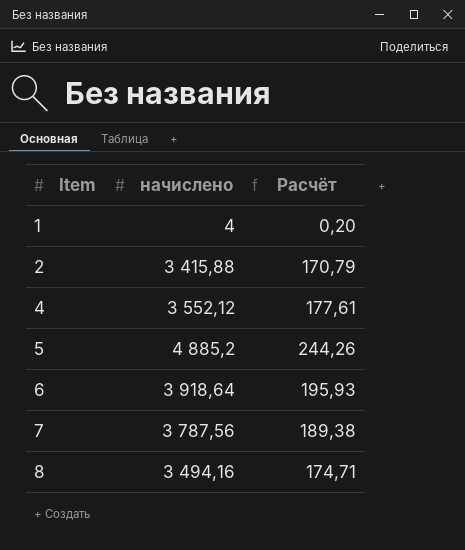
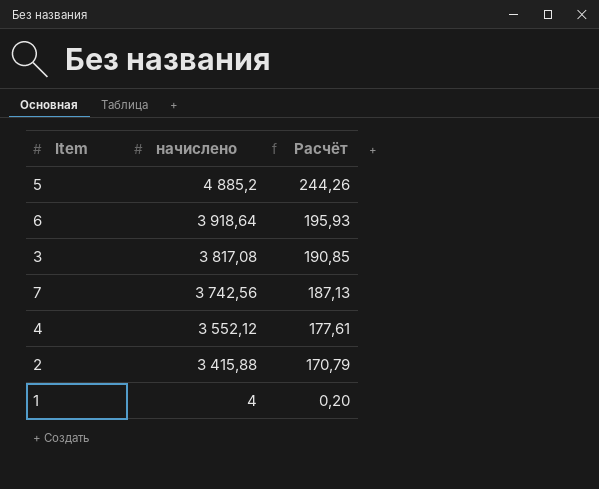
row order: Item ascending -> начислено descending
row 8: 3 494,16 | 174,71 -> none
row 3: none -> 3 817,08 | 190,85
7 | начислено: 3 787,56 -> 3 742,56
7 | Расчёт: 189,38 -> 187,13

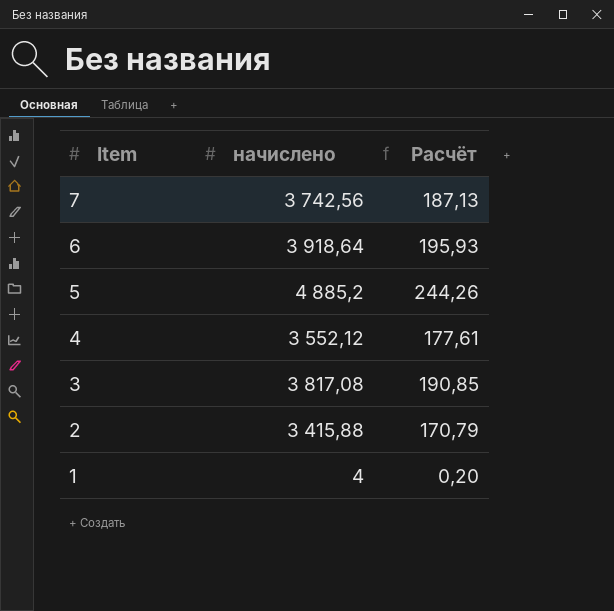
row order: начислено descending -> Item descending

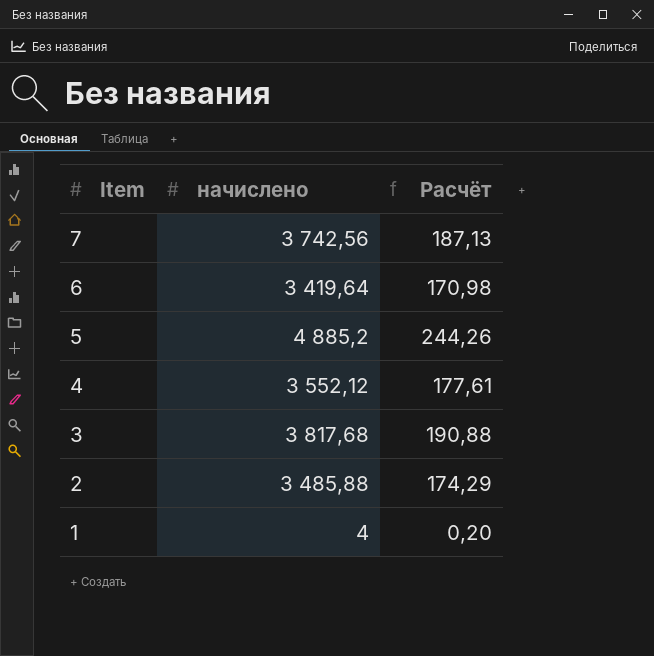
6 | начислено: 3 918,64 -> 3 419,64
6 | Расчёт: 195,93 -> 170,98
3 | начислено: 3 817,08 -> 3 817,68
3 | Расчёт: 190,85 -> 190,88
2 | начислено: 3 415,88 -> 3 485,88
2 | Расчёт: 170,79 -> 174,29

